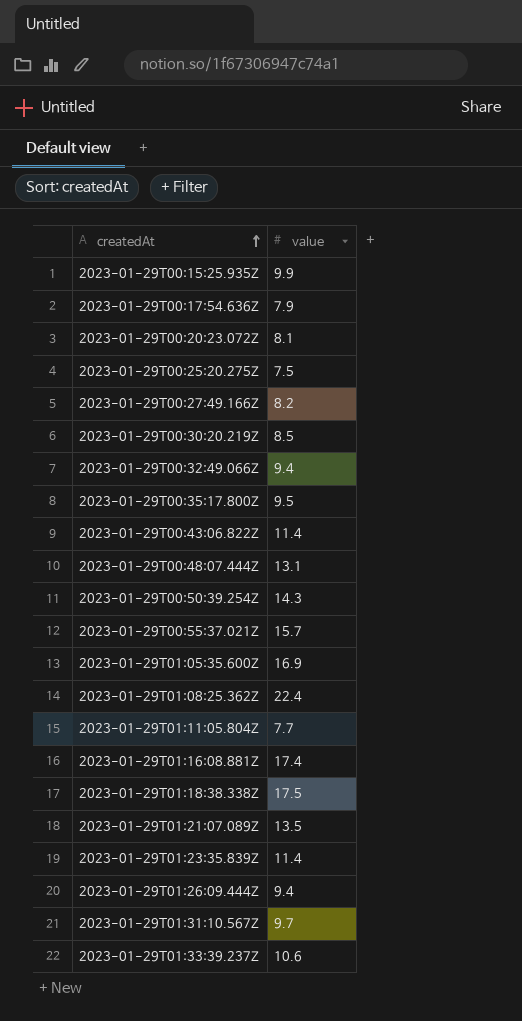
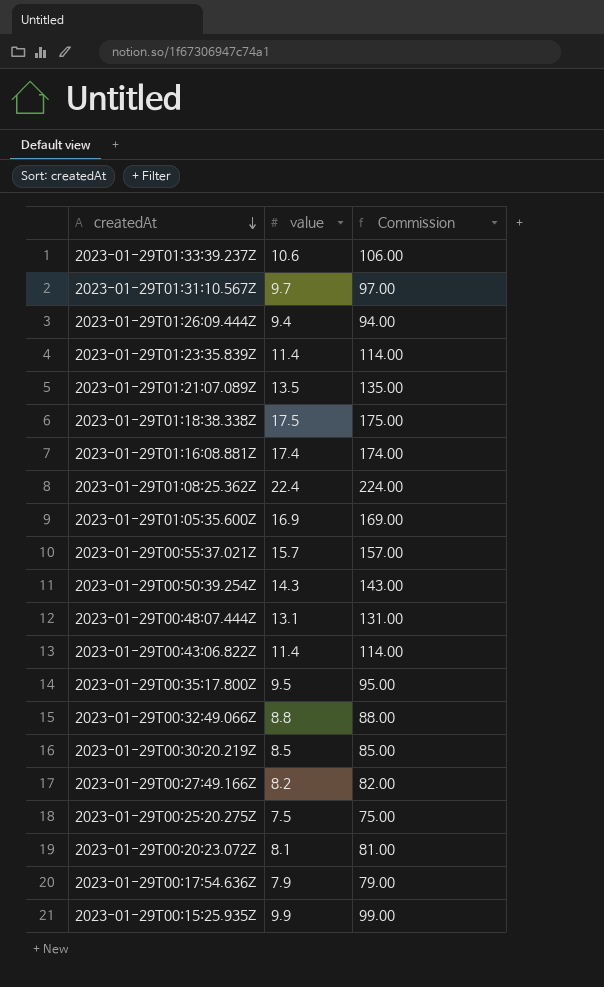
row order: createdAt ascending -> createdAt descending
column Commission | formula: none -> [value] * 10
row 2023-01-29T01:11:05.804Z: 7.7 -> none
2023-01-29T00:32:49.066Z | value: 9.4 -> 8.8

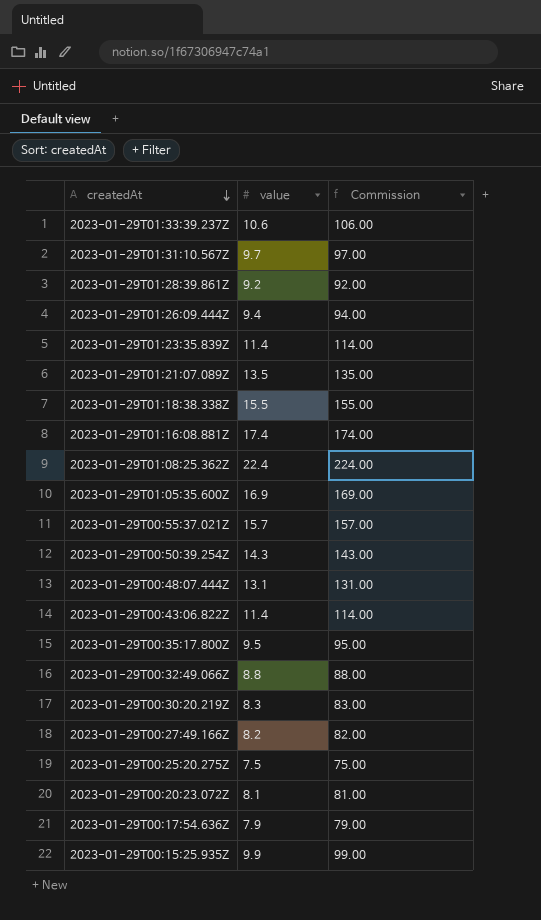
row 2023-01-29T01:28:39.861Z: none -> 9.2 | 92.00
2023-01-29T01:18:38.338Z | value: 17.5 -> 15.5
2023-01-29T01:18:38.338Z | Commission: 175.00 -> 155.00
2023-01-29T00:30:20.219Z | value: 8.5 -> 8.3
2023-01-29T00:30:20.219Z | Commission: 85.00 -> 83.00

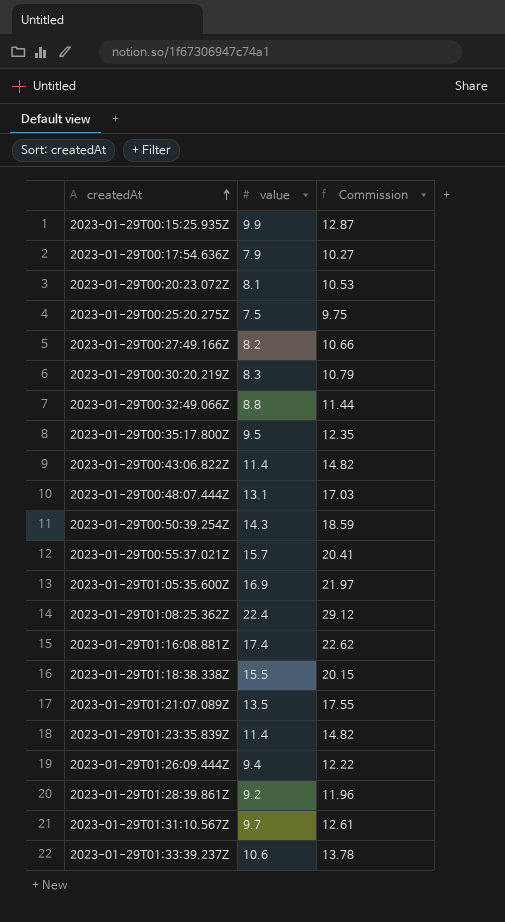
row order: createdAt descending -> createdAt ascending
column Commission | formula: [value] * 10 -> [value] * 1.3

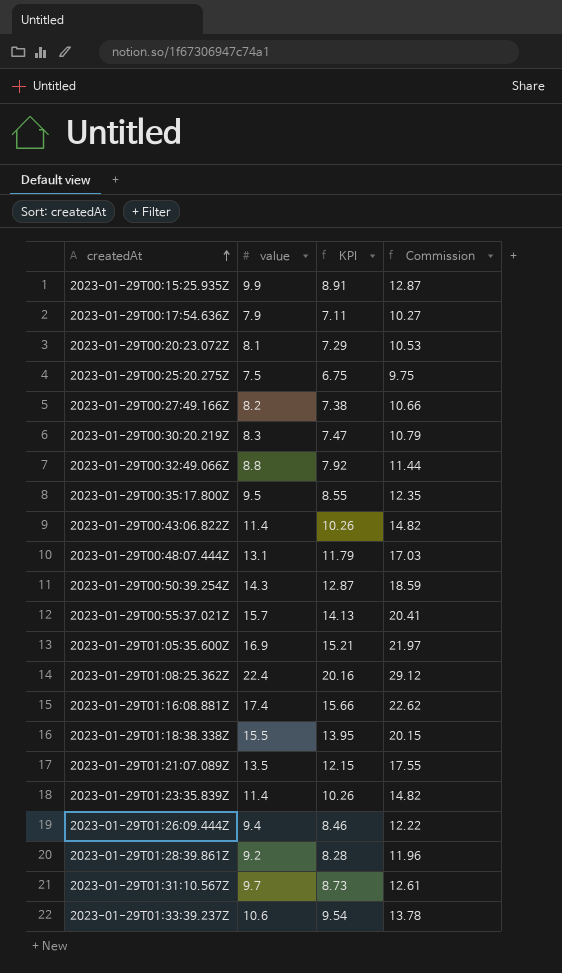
column KPI | formula: none -> [value] * 0.9

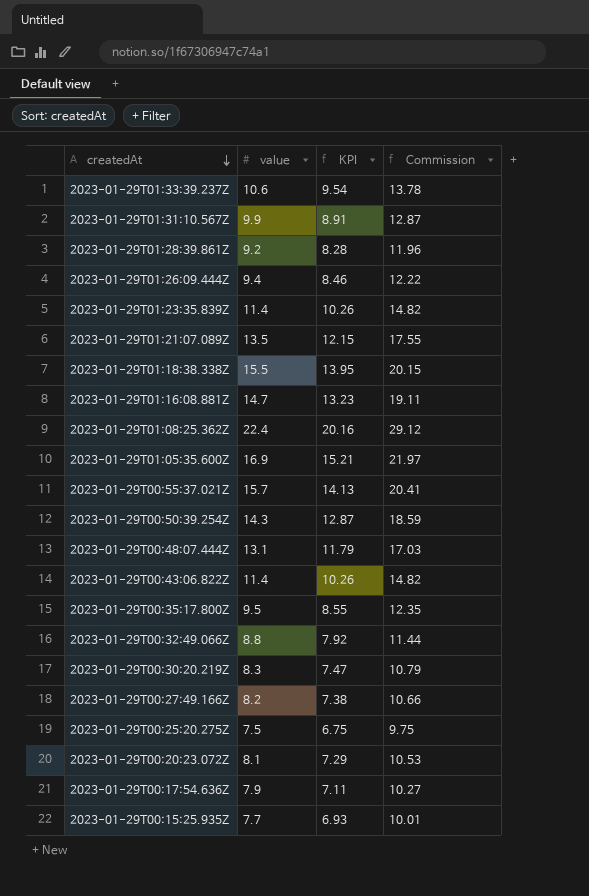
row order: createdAt ascending -> createdAt descending
2023-01-29T01:31:10.567Z | value: 9.7 -> 9.9
2023-01-29T01:31:10.567Z | KPI: 8.73 -> 8.91
2023-01-29T01:31:10.567Z | Commission: 12.61 -> 12.87
2023-01-29T01:16:08.881Z | value: 17.4 -> 14.7
2023-01-29T01:16:08.881Z | KPI: 15.66 -> 13.23
2023-01-29T01:16:08.881Z | Commission: 22.62 -> 19.11
2023-01-29T00:15:25.935Z | value: 9.9 -> 7.7
2023-01-29T00:15:25.935Z | KPI: 8.91 -> 6.93
2023-01-29T00:15:25.935Z | Commission: 12.87 -> 10.01

